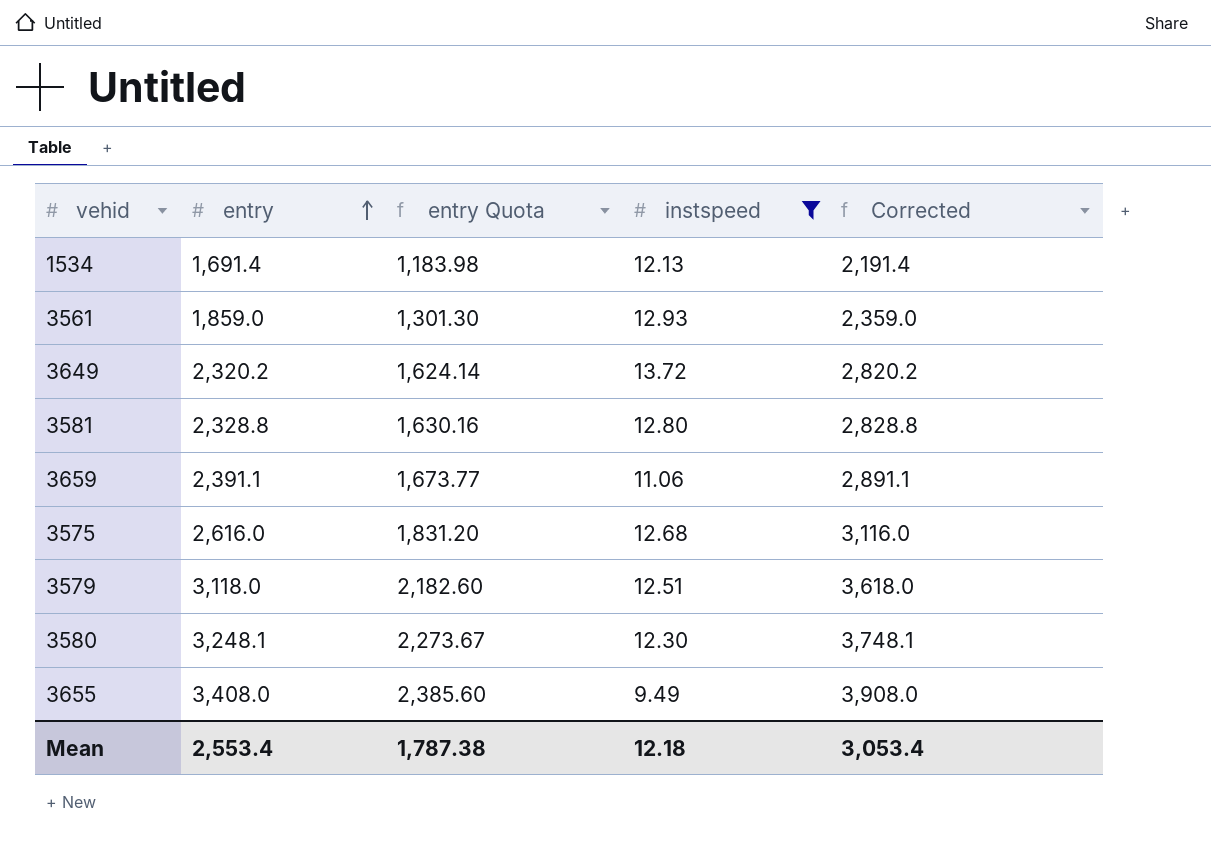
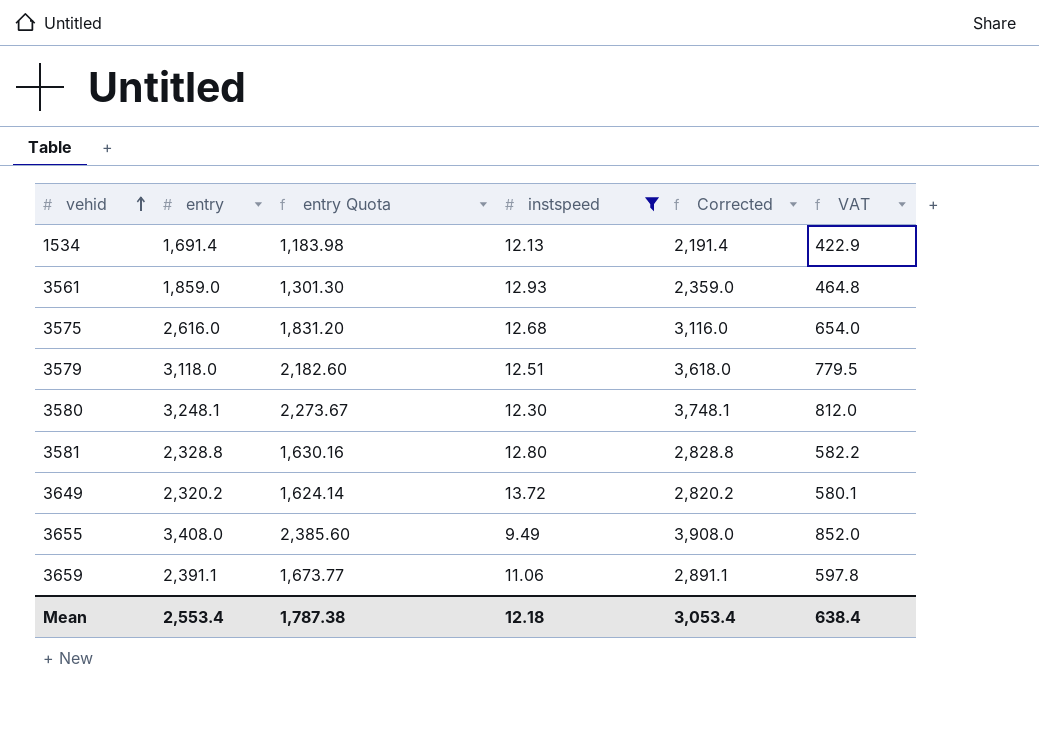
row order: entry ascending -> vehid ascending
column VAT | formula: none -> [entry] * 0.25

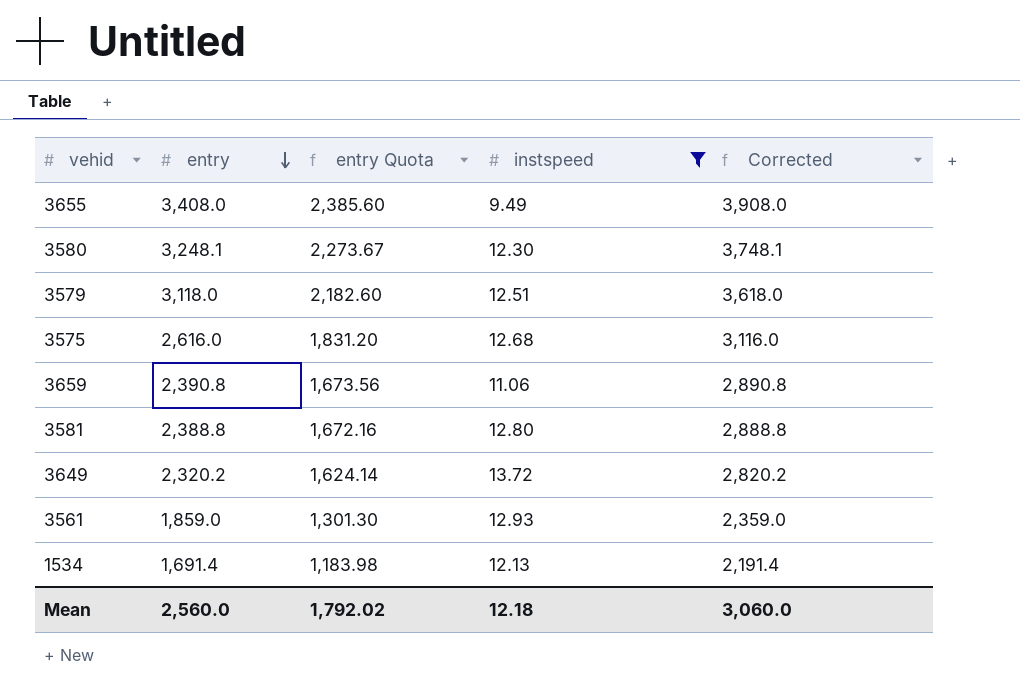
row order: vehid ascending -> entry descending
column VAT | formula: [entry] * 0.25 -> none
3659 | entry: 2,391.1 -> 2,390.8
3659 | entry Quota: 1,673.77 -> 1,673.56
3659 | Corrected: 2,891.1 -> 2,890.8
3581 | entry: 2,328.8 -> 2,388.8
3581 | entry Quota: 1,630.16 -> 1,672.16
3581 | Corrected: 2,828.8 -> 2,888.8
Mean | entry: 2,553.4 -> 2,560.0
Mean | entry Quota: 1,787.38 -> 1,792.02
Mean | Corrected: 3,053.4 -> 3,060.0

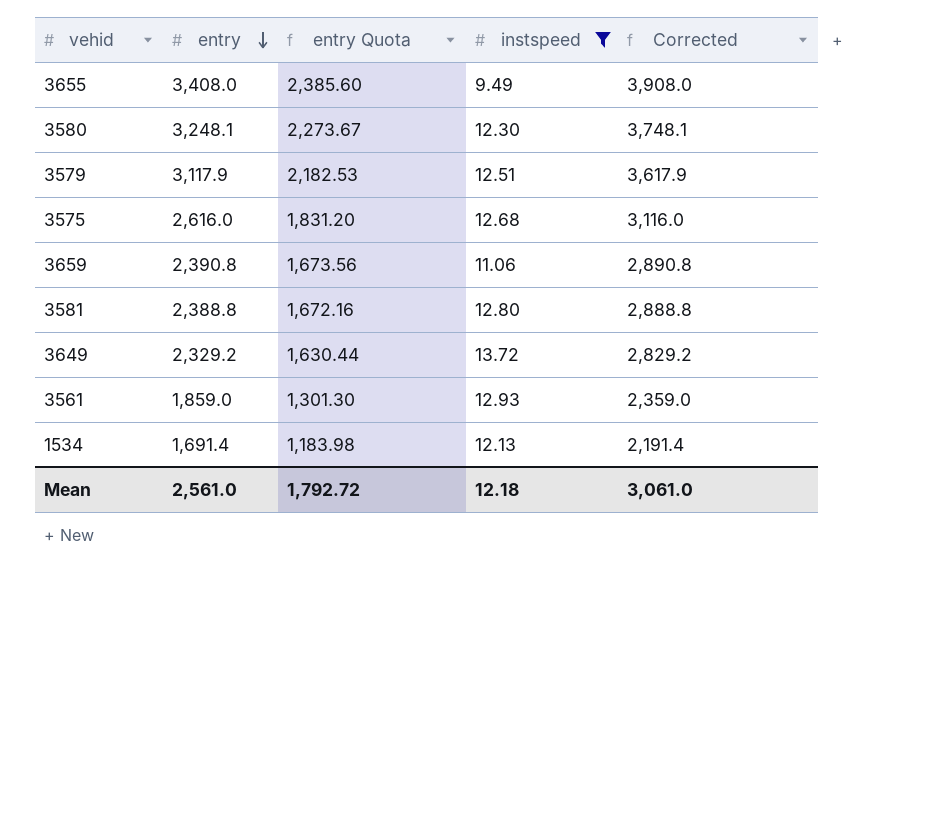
3579 | entry: 3,118.0 -> 3,117.9
3579 | entry Quota: 2,182.60 -> 2,182.53
3579 | Corrected: 3,618.0 -> 3,617.9
3649 | entry: 2,320.2 -> 2,329.2
3649 | entry Quota: 1,624.14 -> 1,630.44
3649 | Corrected: 2,820.2 -> 2,829.2
Mean | entry: 2,560.0 -> 2,561.0
Mean | entry Quota: 1,792.02 -> 1,792.72
Mean | Corrected: 3,060.0 -> 3,061.0

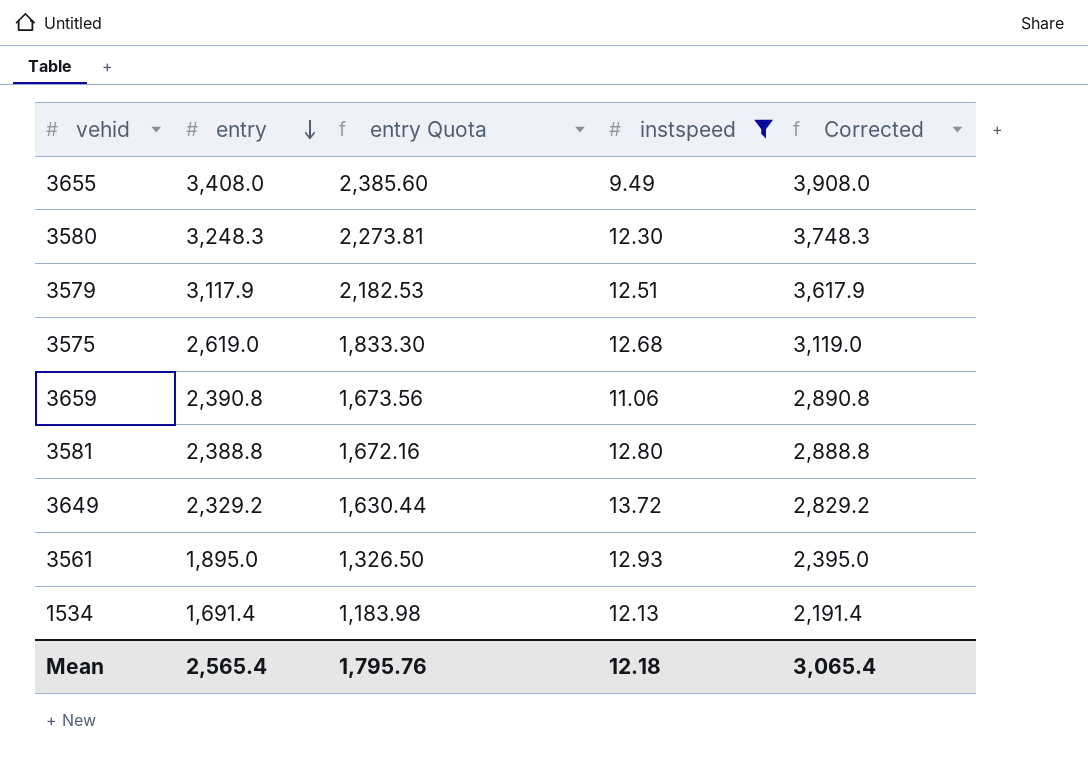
3580 | entry: 3,248.1 -> 3,248.3
3580 | entry Quota: 2,273.67 -> 2,273.81
3580 | Corrected: 3,748.1 -> 3,748.3
3575 | entry: 2,616.0 -> 2,619.0
3575 | entry Quota: 1,831.20 -> 1,833.30
3575 | Corrected: 3,116.0 -> 3,119.0
3561 | entry: 1,859.0 -> 1,895.0
3561 | entry Quota: 1,301.30 -> 1,326.50
3561 | Corrected: 2,359.0 -> 2,395.0
Mean | entry: 2,561.0 -> 2,565.4
Mean | entry Quota: 1,792.72 -> 1,795.76
Mean | Corrected: 3,061.0 -> 3,065.4

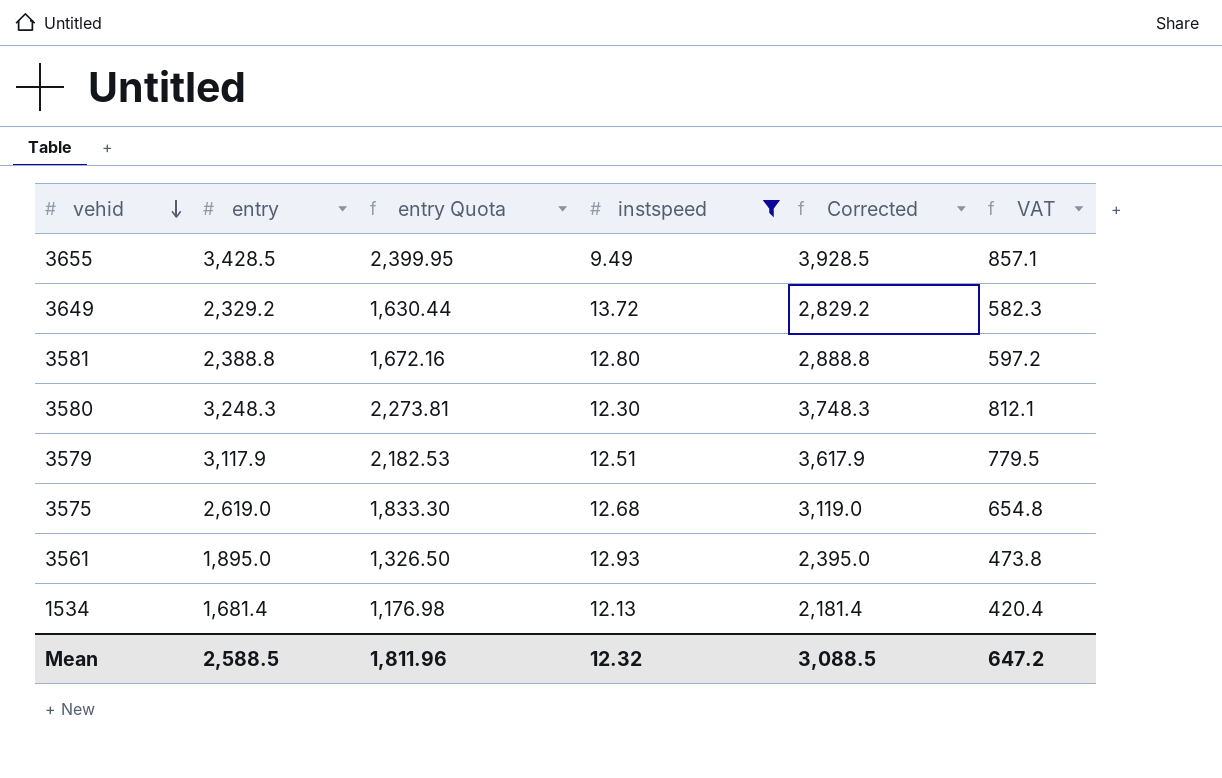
row order: entry descending -> vehid descending
column VAT | formula: none -> [entry] * 0.25
row 3659: 2,390.8 | 1,673.56 | 11.06 | 2,890.8 -> none
3655 | entry: 3,408.0 -> 3,428.5
3655 | entry Quota: 2,385.60 -> 2,399.95
3655 | Corrected: 3,908.0 -> 3,928.5
1534 | entry: 1,691.4 -> 1,681.4
1534 | entry Quota: 1,183.98 -> 1,176.98
1534 | Corrected: 2,191.4 -> 2,181.4
Mean | entry: 2,565.4 -> 2,588.5
Mean | entry Quota: 1,795.76 -> 1,811.96
Mean | instspeed: 12.18 -> 12.32
Mean | Corrected: 3,065.4 -> 3,088.5

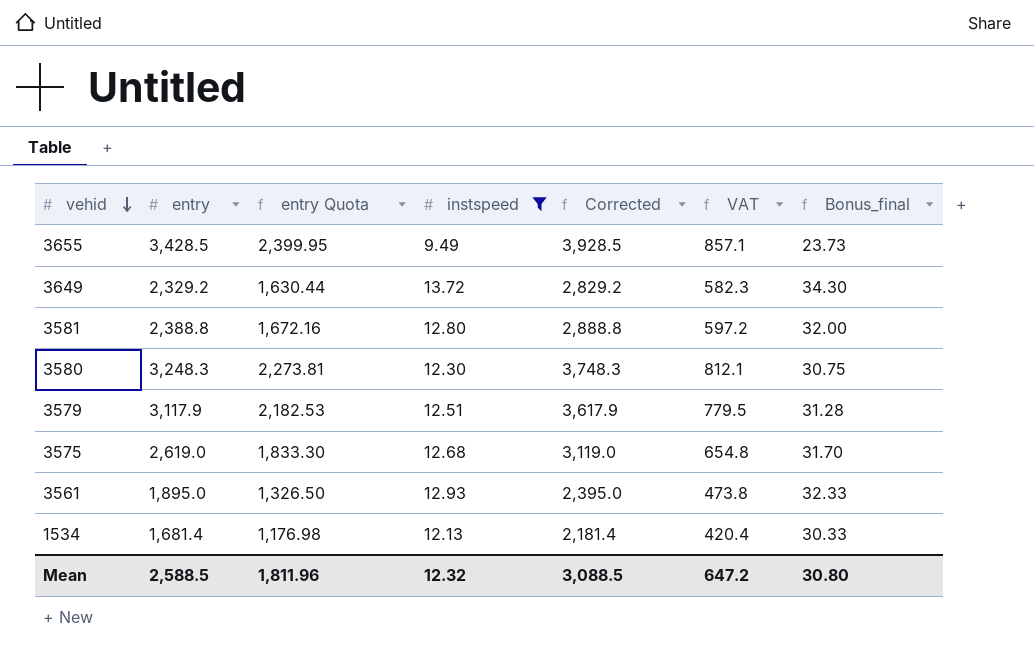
column Bonus_final | formula: none -> [instspeed] * 2.5

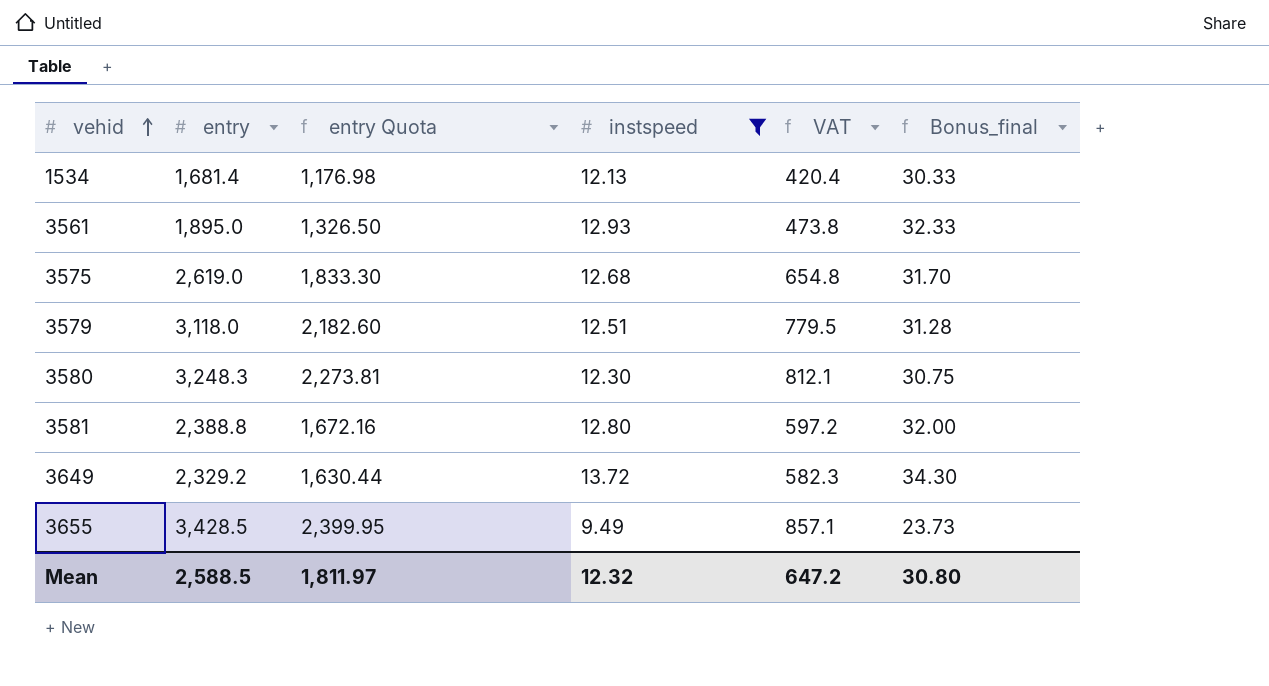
row order: vehid descending -> vehid ascending
column Corrected | formula: [entry] + 500 -> none
3579 | entry: 3,117.9 -> 3,118.0
3579 | entry Quota: 2,182.53 -> 2,182.60
Mean | entry Quota: 1,811.96 -> 1,811.97

